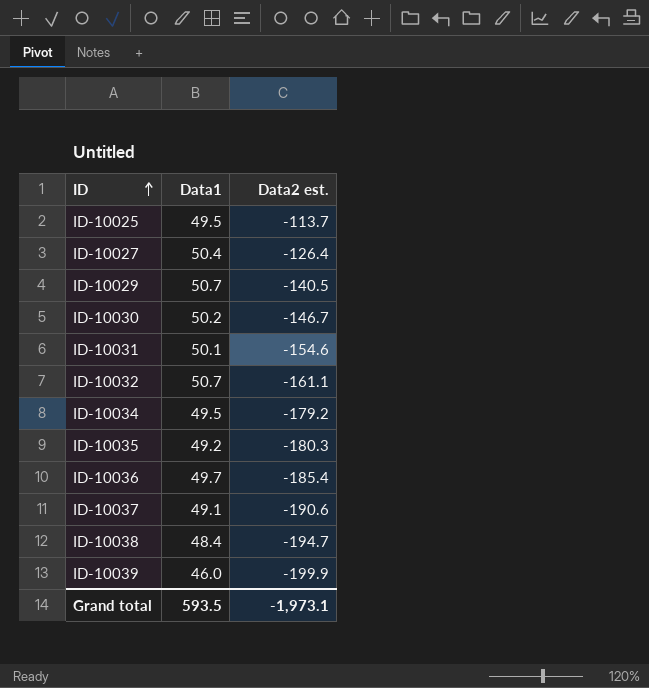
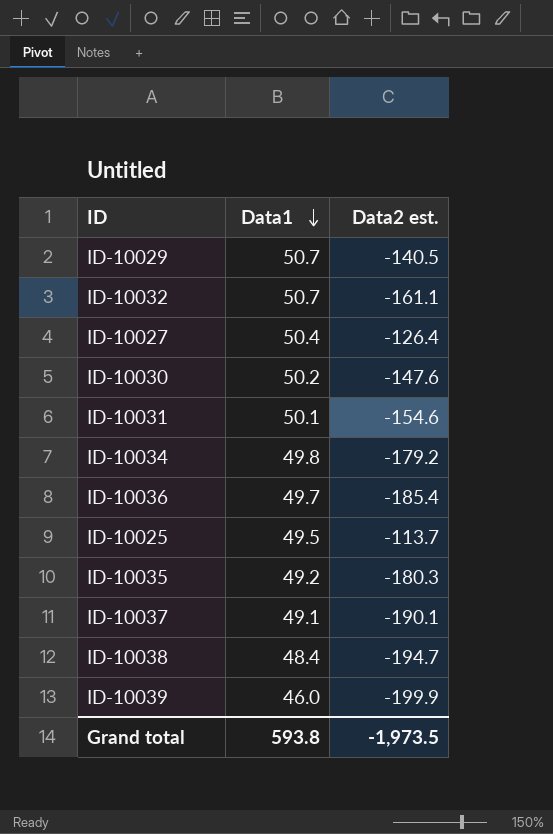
row order: ID ascending -> Data1 descending
ID-10030 | Data2 est.: -146.7 -> -147.6
ID-10034 | Data1: 49.5 -> 49.8
ID-10037 | Data2 est.: -190.6 -> -190.1
Grand total | Data1: 593.5 -> 593.8
Grand total | Data2 est.: -1,973.1 -> -1,973.5

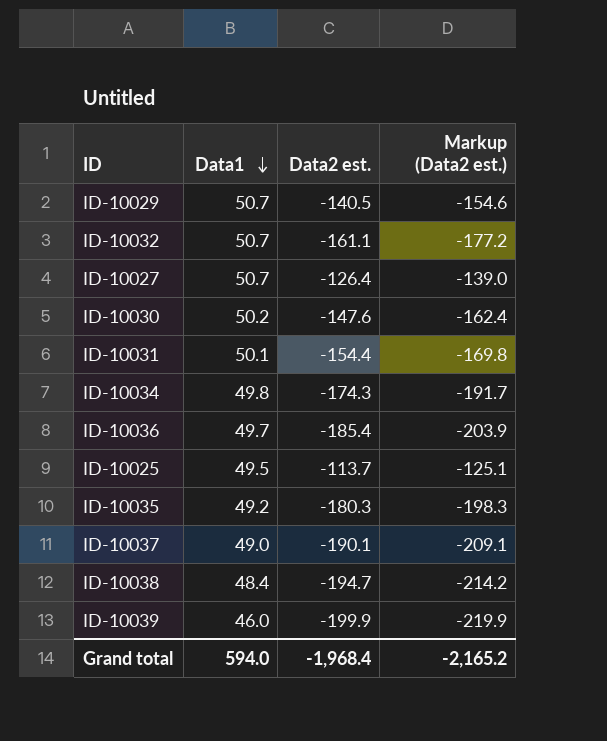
column Markup (Data2 est.) | formula: none -> [Data2 est.] * 1.1
ID-10027 | Data1: 50.4 -> 50.7
ID-10031 | Data2 est.: -154.6 -> -154.4
ID-10034 | Data2 est.: -179.2 -> -174.3
ID-10037 | Data1: 49.1 -> 49.0
Grand total | Data1: 593.8 -> 594.0
Grand total | Data2 est.: -1,973.5 -> -1,968.4

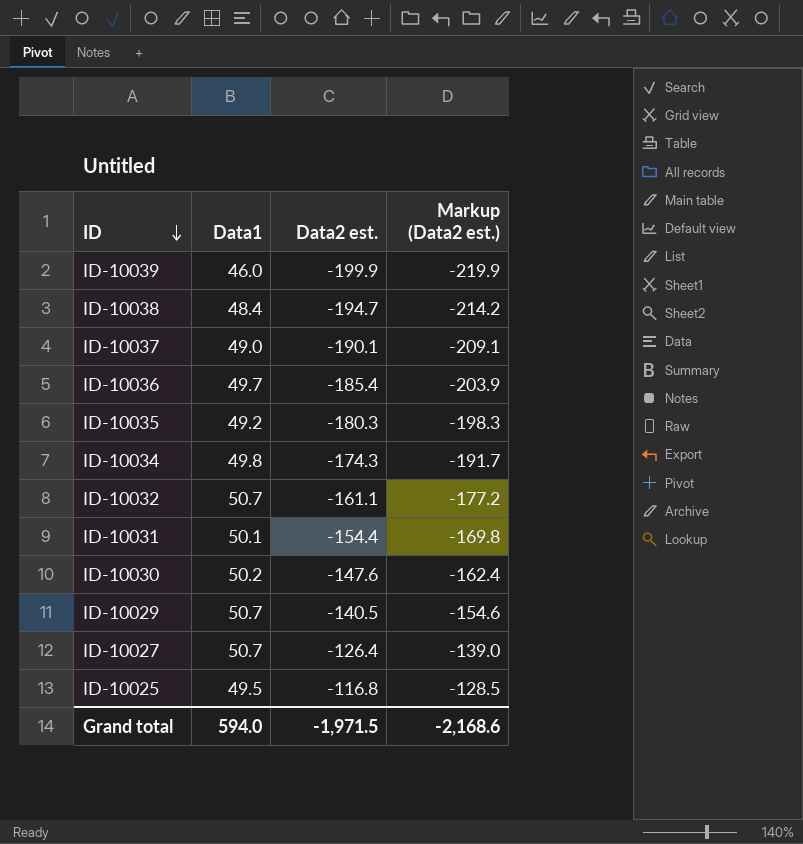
row order: Data1 descending -> ID descending
ID-10025 | Data2 est.: -113.7 -> -116.8
ID-10025 | Markup (Data2 est.): -125.1 -> -128.5
Grand total | Data2 est.: -1,968.4 -> -1,971.5
Grand total | Markup (Data2 est.): -2,165.2 -> -2,168.6

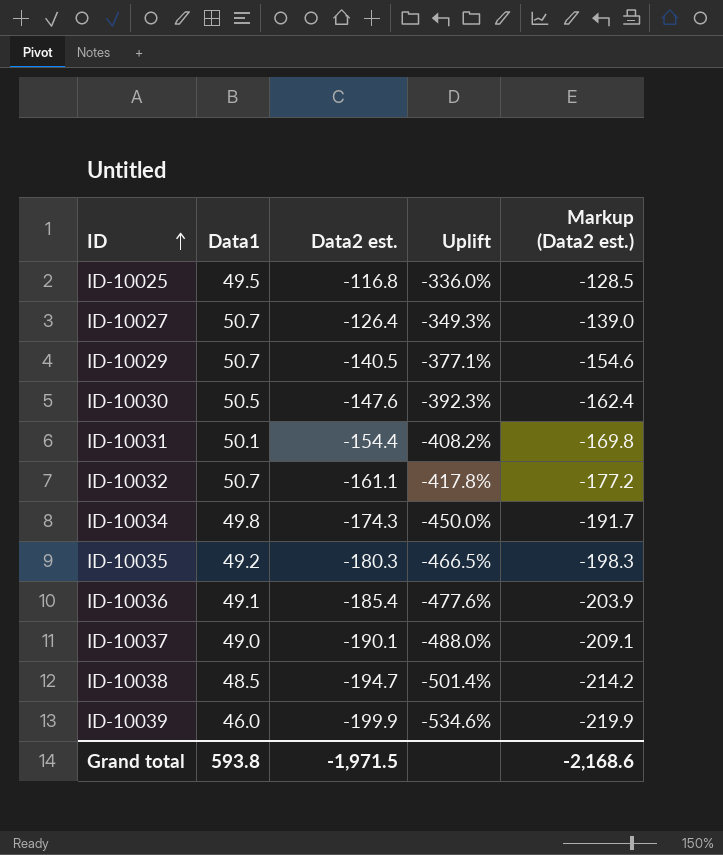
row order: ID descending -> ID ascending
column Uplift | formula: none -> ([Data2 est.] - [Data1]) / [Data1]
ID-10030 | Data1: 50.2 -> 50.5
ID-10036 | Data1: 49.7 -> 49.1
ID-10038 | Data1: 48.4 -> 48.5
Grand total | Data1: 594.0 -> 593.8

